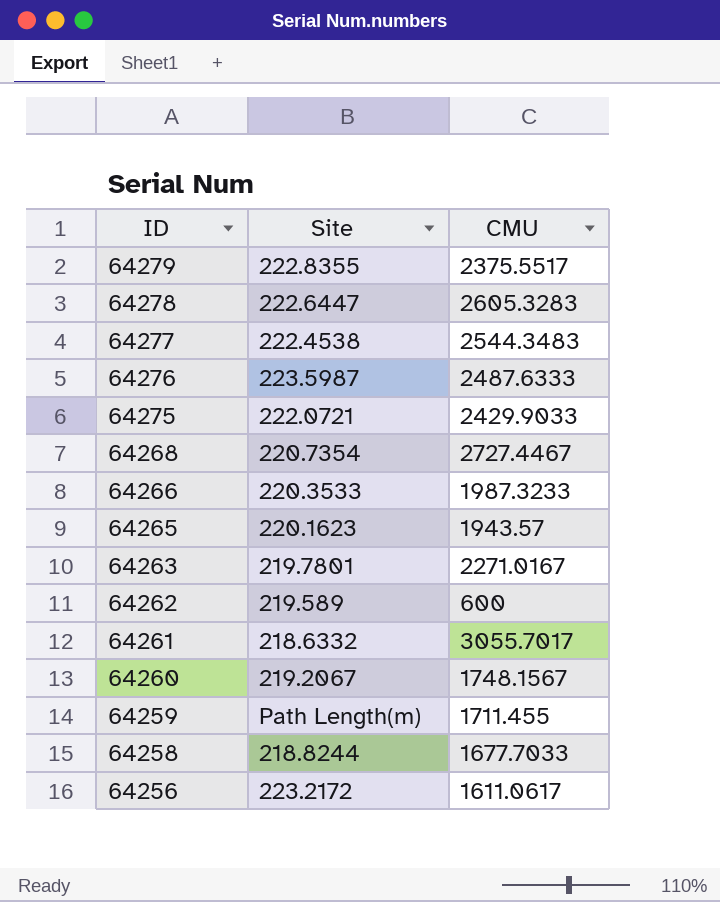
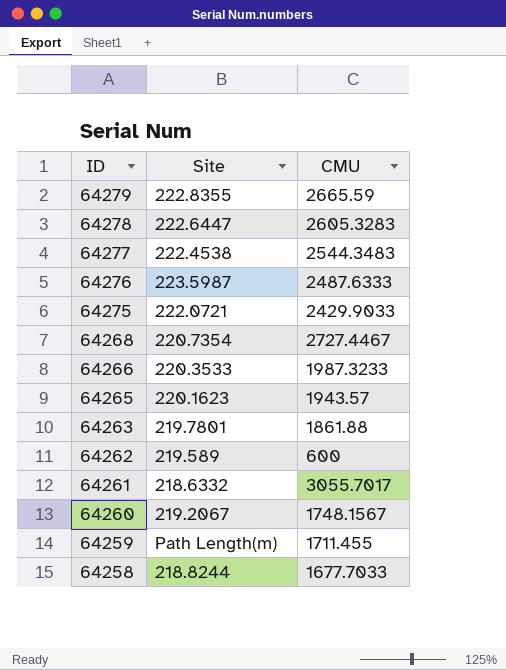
row 64256: 223.2172 | 1611.0617 -> none
64279 | CMU: 2375.5517 -> 2665.59
64263 | CMU: 2271.0167 -> 1861.88

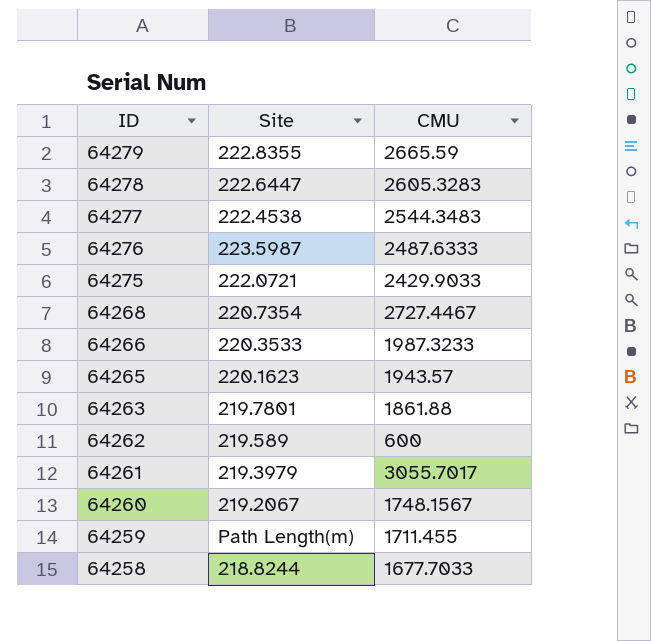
64261 | Site: 218.6332 -> 219.3979

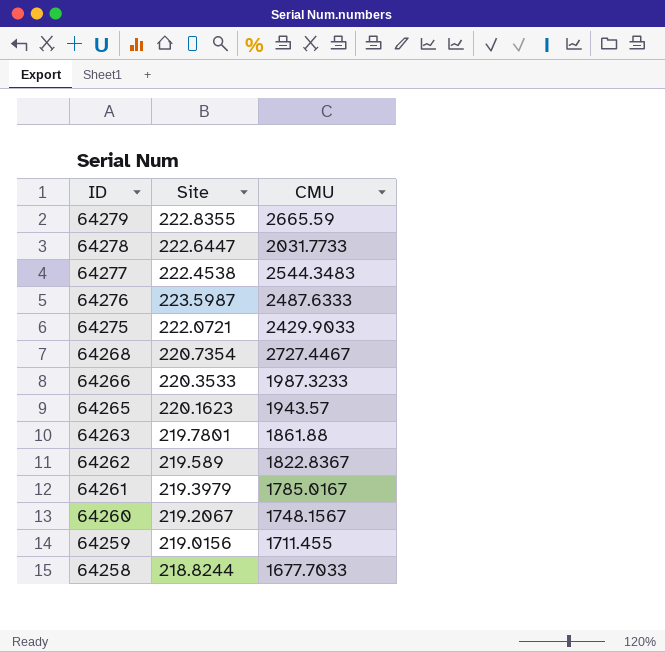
64278 | CMU: 2605.3283 -> 2031.7733
64262 | CMU: 600 -> 1822.8367
64261 | CMU: 3055.7017 -> 1785.0167
64259 | Site: Path Length(m) -> 219.0156

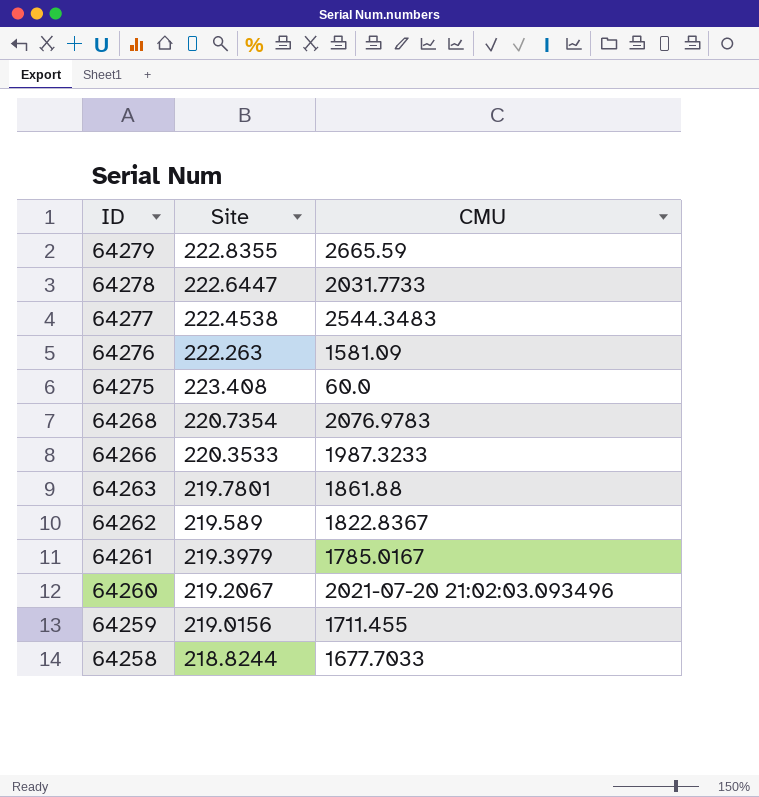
row 64265: 220.1623 | 1943.57 -> none
64276 | Site: 223.5987 -> 222.263
64276 | CMU: 2487.6333 -> 1581.09
64275 | Site: 222.0721 -> 223.408
64275 | CMU: 2429.9033 -> 60.0
64268 | CMU: 2727.4467 -> 2076.9783
64260 | CMU: 1748.1567 -> 2021-07-20 21:02:03.093496

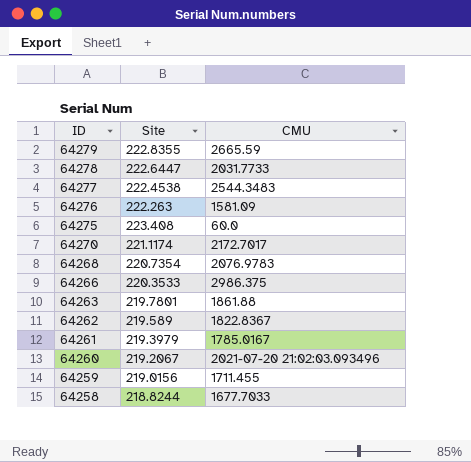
row 64270: none -> 221.1174 | 2172.7017
64266 | CMU: 1987.3233 -> 2986.375

